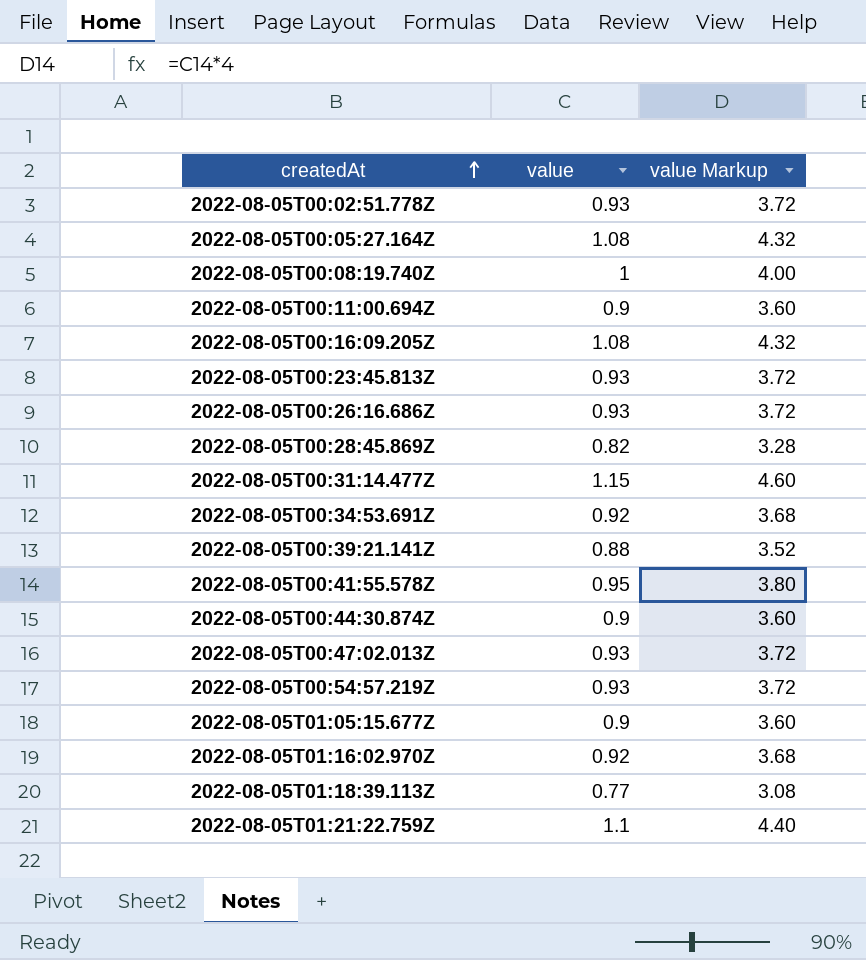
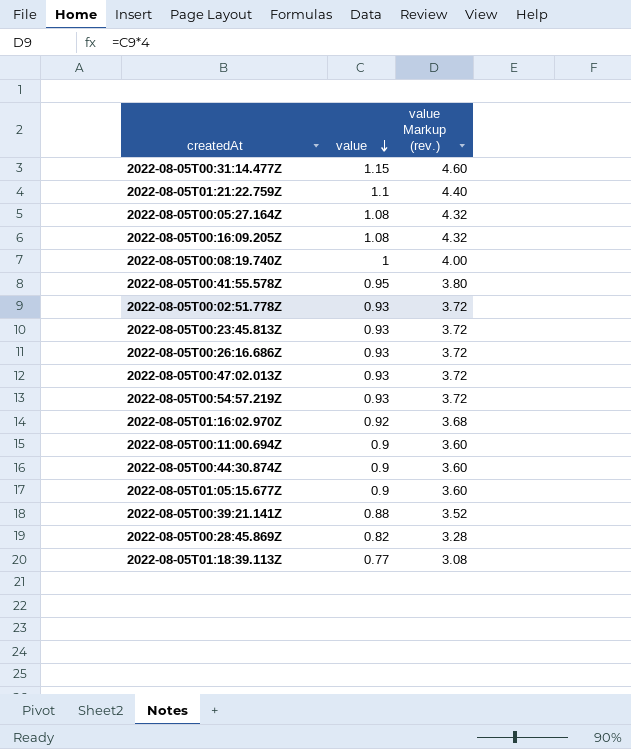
row order: createdAt ascending -> value descending
column name: value Markup -> value Markup (rev.)
row 2022-08-05T00:34:53.691Z: 0.92 | 3.68 -> none

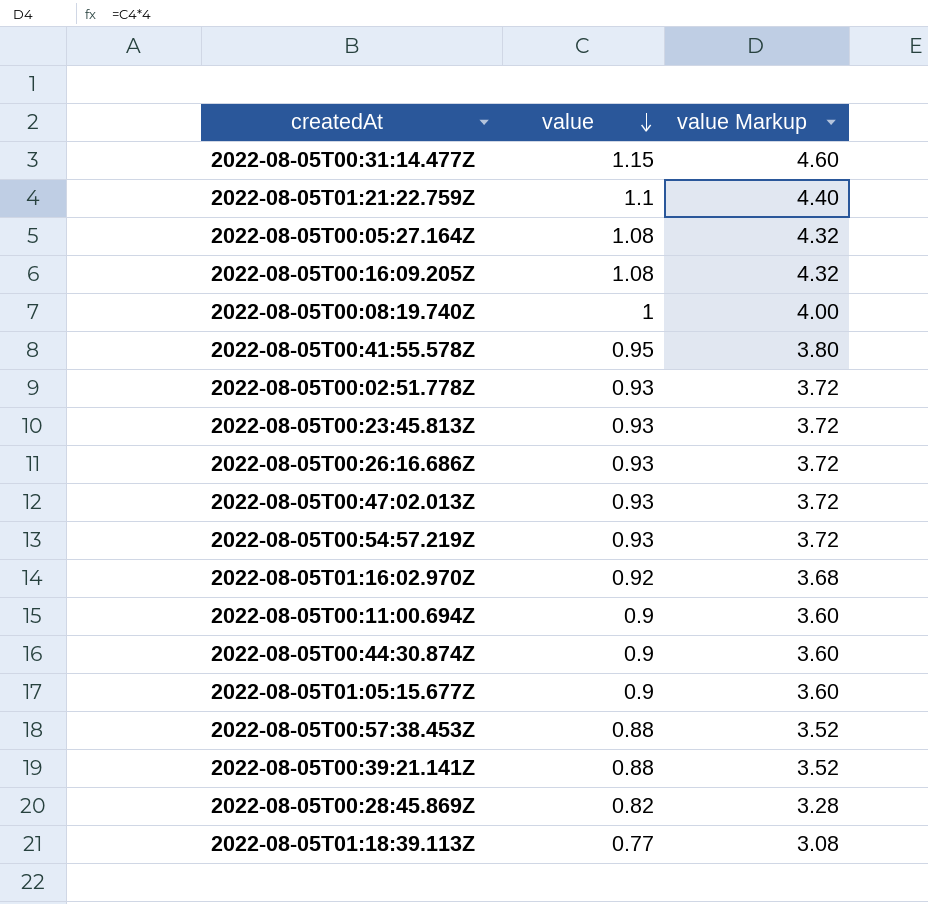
column name: value Markup (rev.) -> value Markup
row 2022-08-05T00:57:38.453Z: none -> 0.88 | 3.52

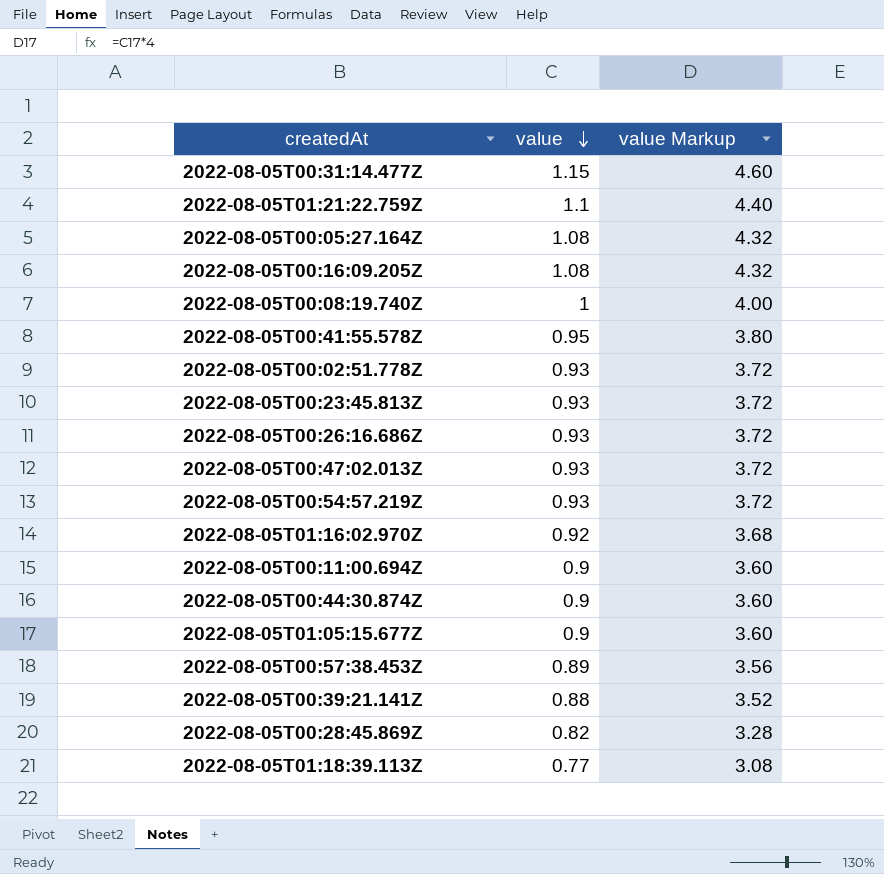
2022-08-05T00:57:38.453Z | value: 0.88 -> 0.89
2022-08-05T00:57:38.453Z | value Markup: 3.52 -> 3.56

